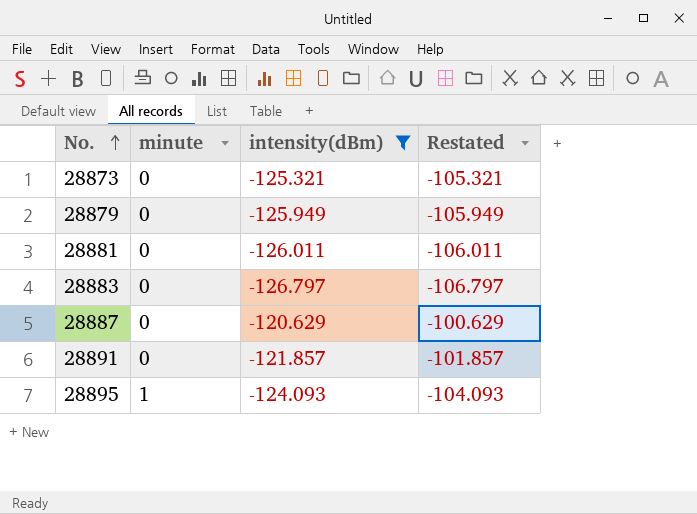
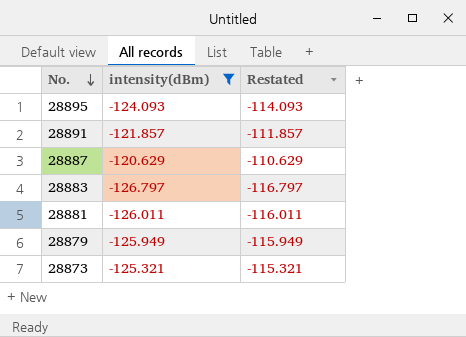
row order: No. ascending -> No. descending
column minute | position: 2 -> none
column Restated | formula: [intensity(dBm)] + 20 -> [intensity(dBm)] + 10

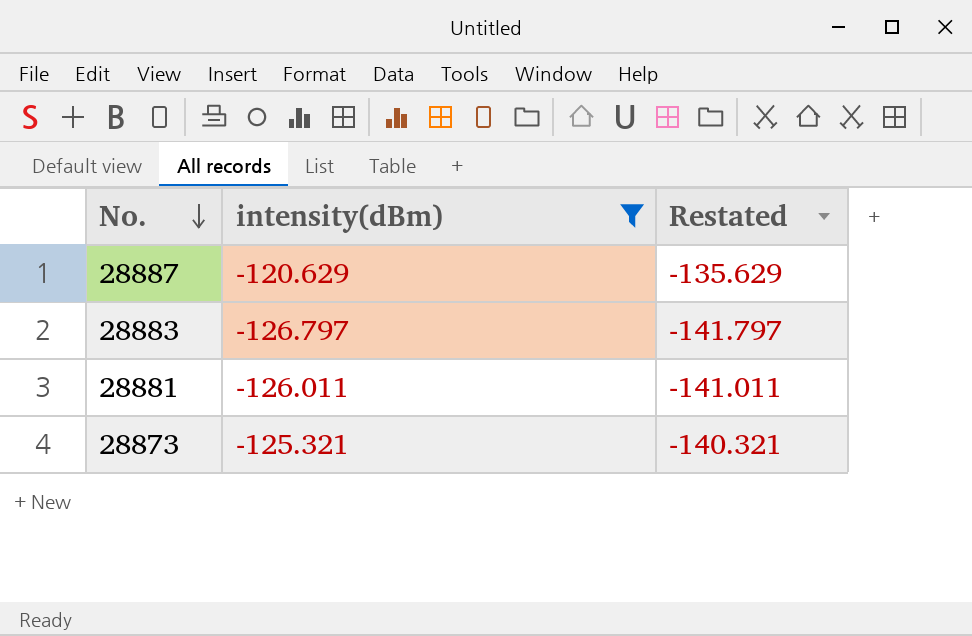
column Restated | formula: [intensity(dBm)] + 10 -> [intensity(dBm)] - 15
row 28895: -124.093 | -114.093 -> none
row 28891: -121.857 | -111.857 -> none
row 28879: -125.949 | -115.949 -> none

